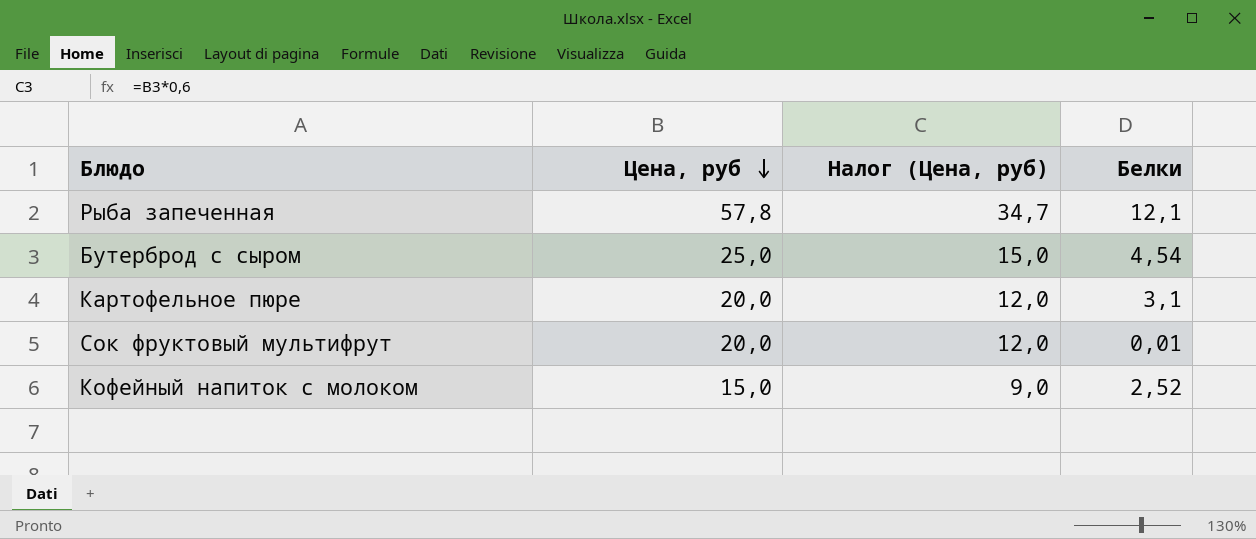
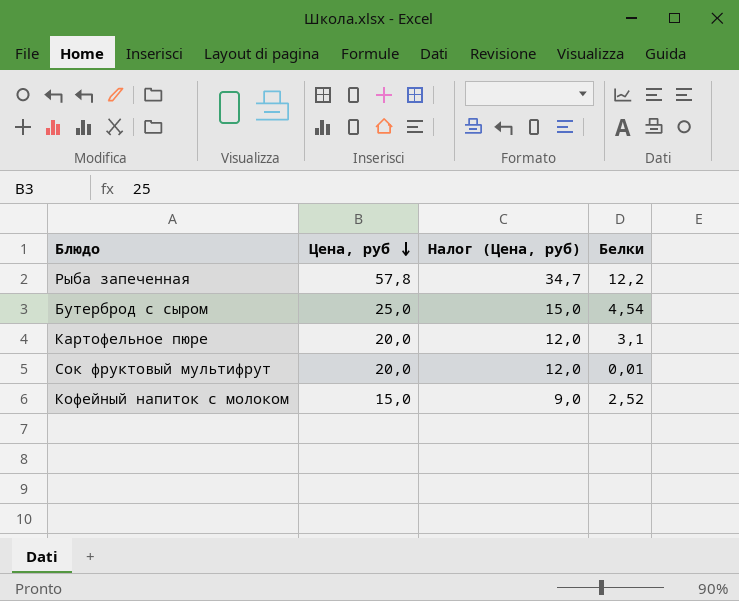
Рыба запеченная | Белки: 12,1 -> 12,2

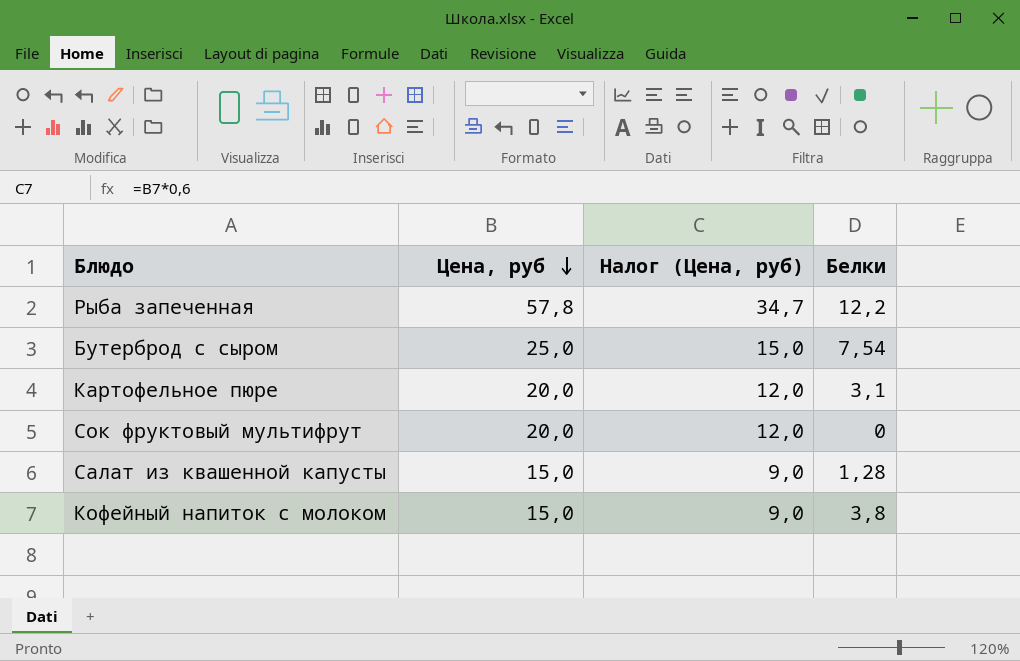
Бутерброд с сыром | Белки: 4,54 -> 7,54
Сок фруктовый мультифрут | Белки: 0,01 -> 0
row Салат из квашенной капусты: none -> 15,0 | 9,0 | 1,28
Кофейный напиток с молоком | Белки: 2,52 -> 3,8

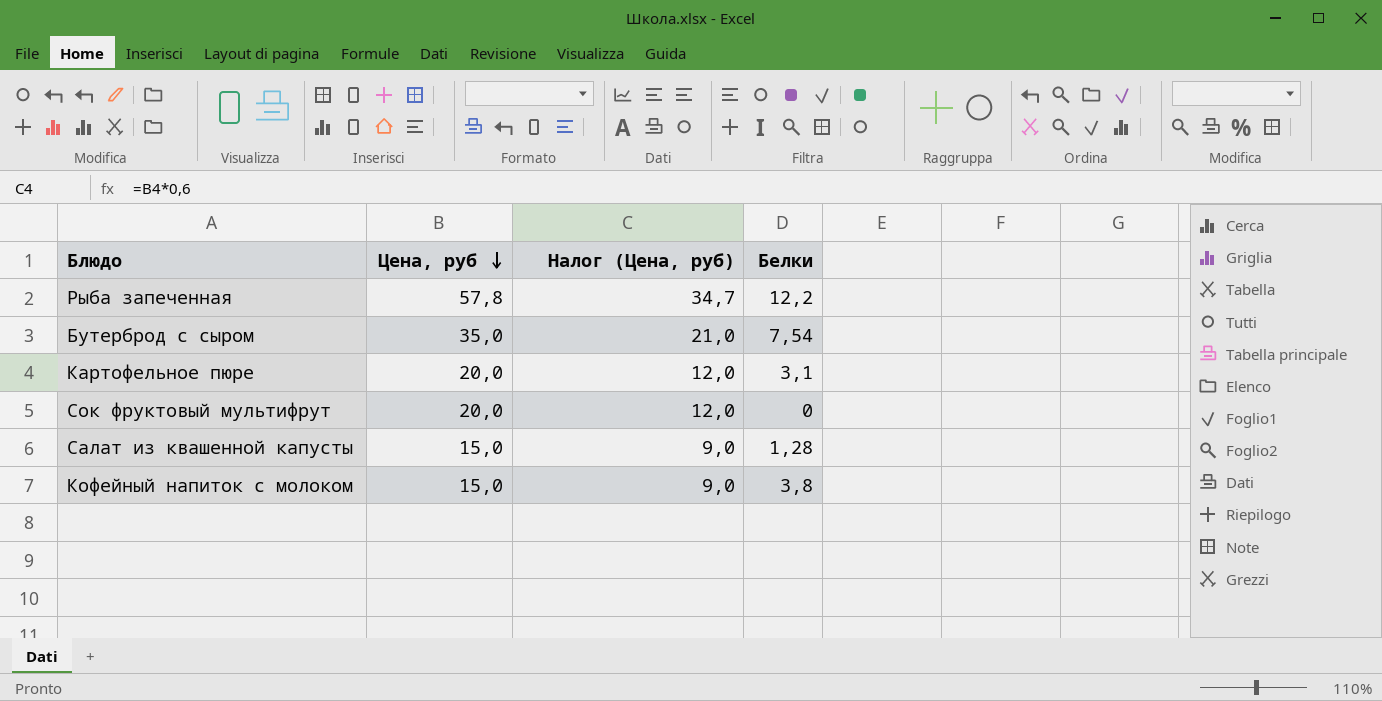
Бутерброд с сыром | Цена, руб: 25,0 -> 35,0
Бутерброд с сыром | Налог (Цена, руб): 15,0 -> 21,0

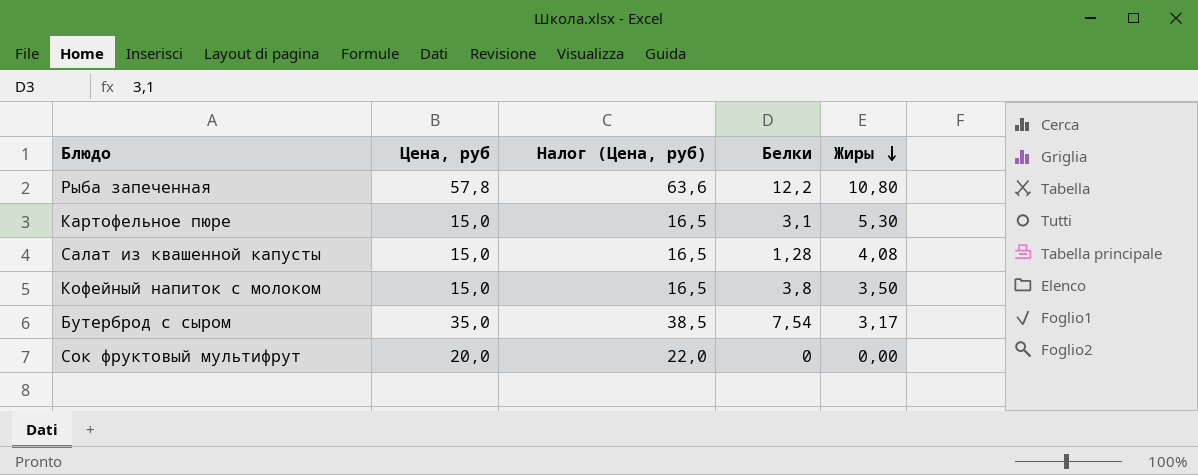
row order: Цена, руб descending -> Жиры descending
column Налог (Цена, руб) | formula: [Цена, руб] * 0,6 -> [Цена, руб] * 1,1
column Жиры | position: none -> 5
Картофельное пюре | Цена, руб: 20,0 -> 15,0

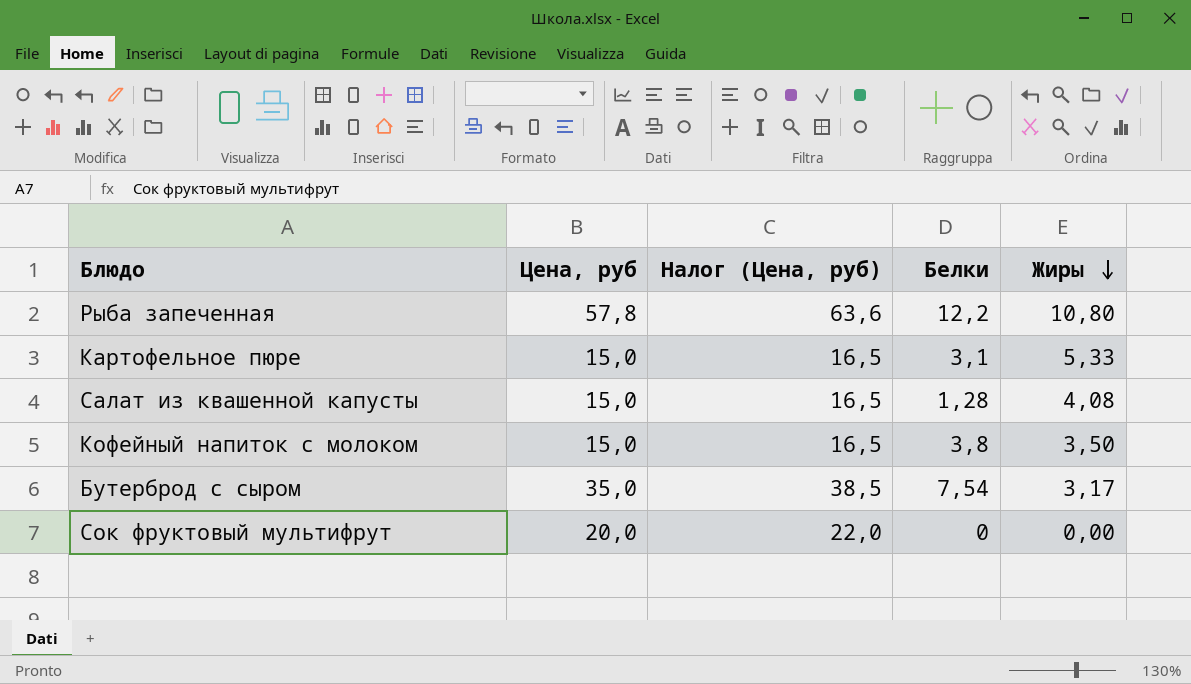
Картофельное пюре | Жиры: 5,30 -> 5,33

